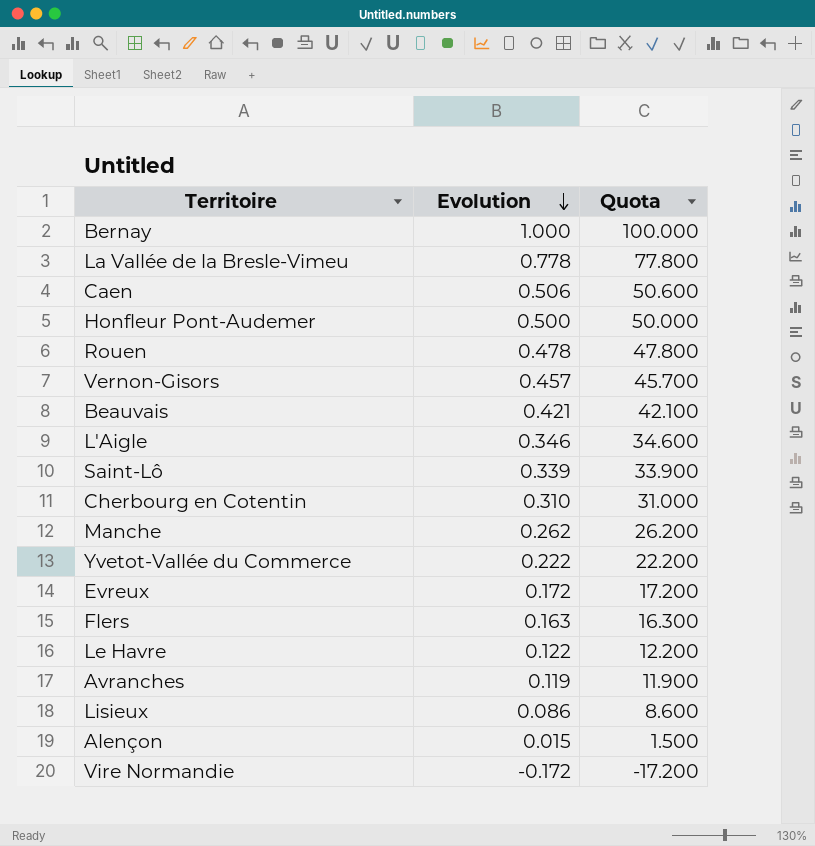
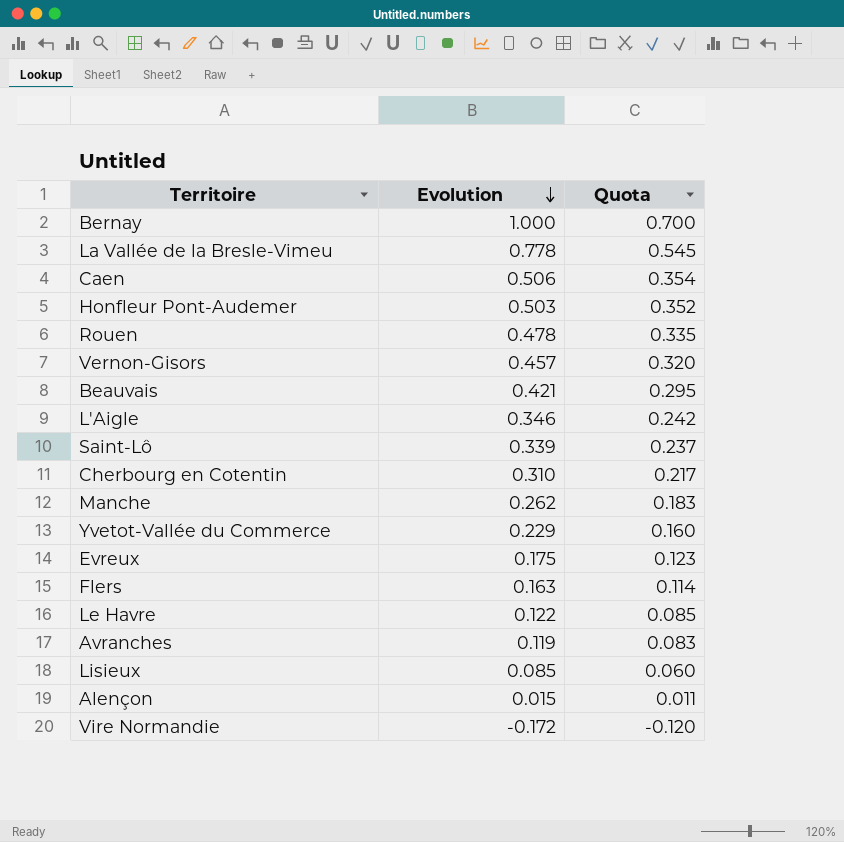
column Quota | formula: [Evolution] * 100 -> [Evolution] * 0.7
Honfleur Pont-Audemer | Evolution: 0.500 -> 0.503
Yvetot-Vallée du Commerce | Evolution: 0.222 -> 0.229
Evreux | Evolution: 0.172 -> 0.175
Lisieux | Evolution: 0.086 -> 0.085

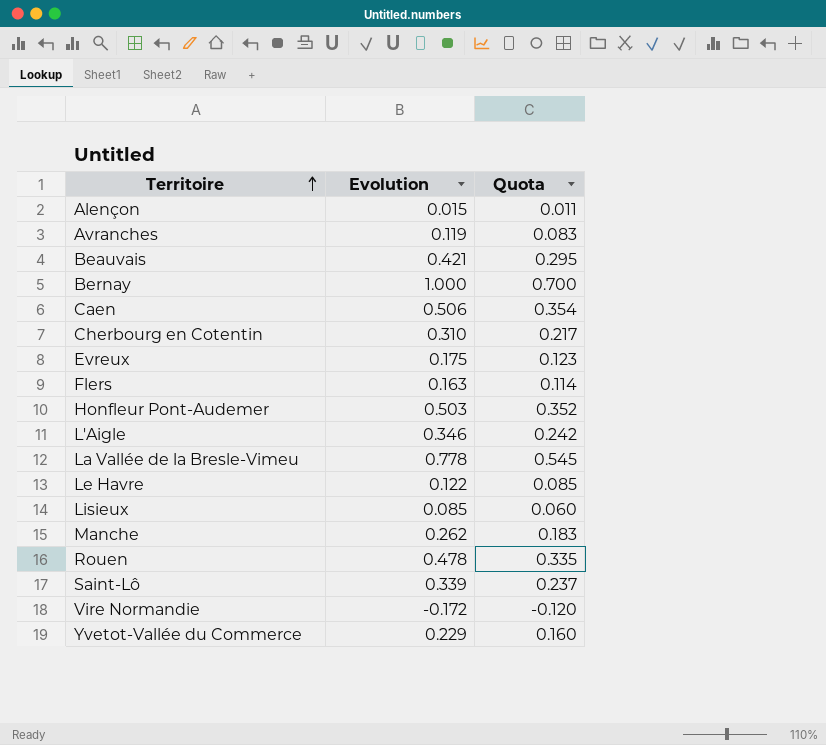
row order: Evolution descending -> Territoire ascending
row Vernon-Gisors: 0.457 | 0.320 -> none

